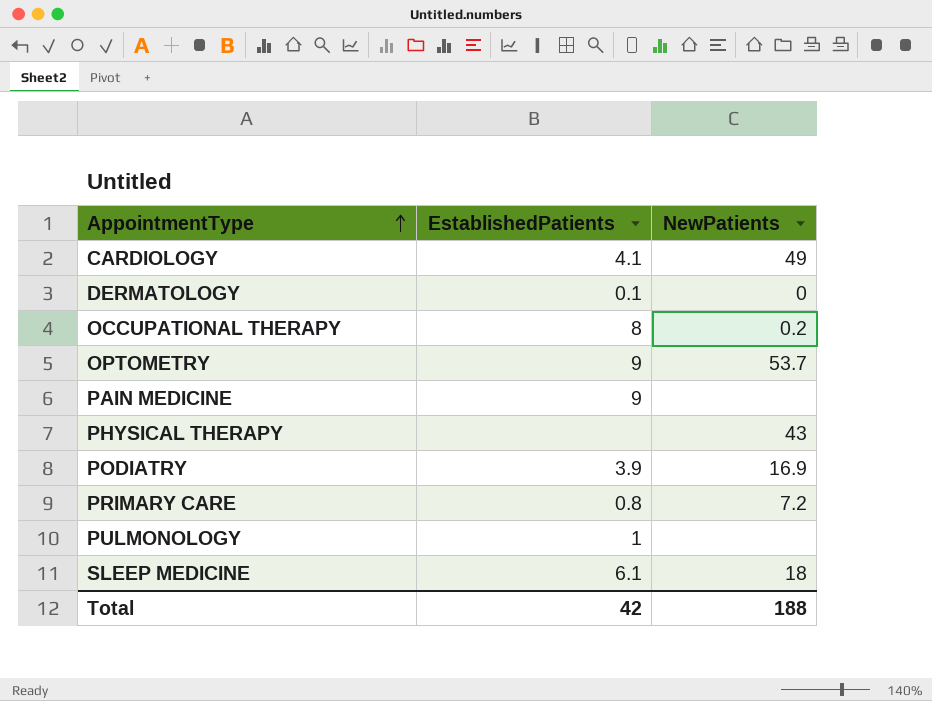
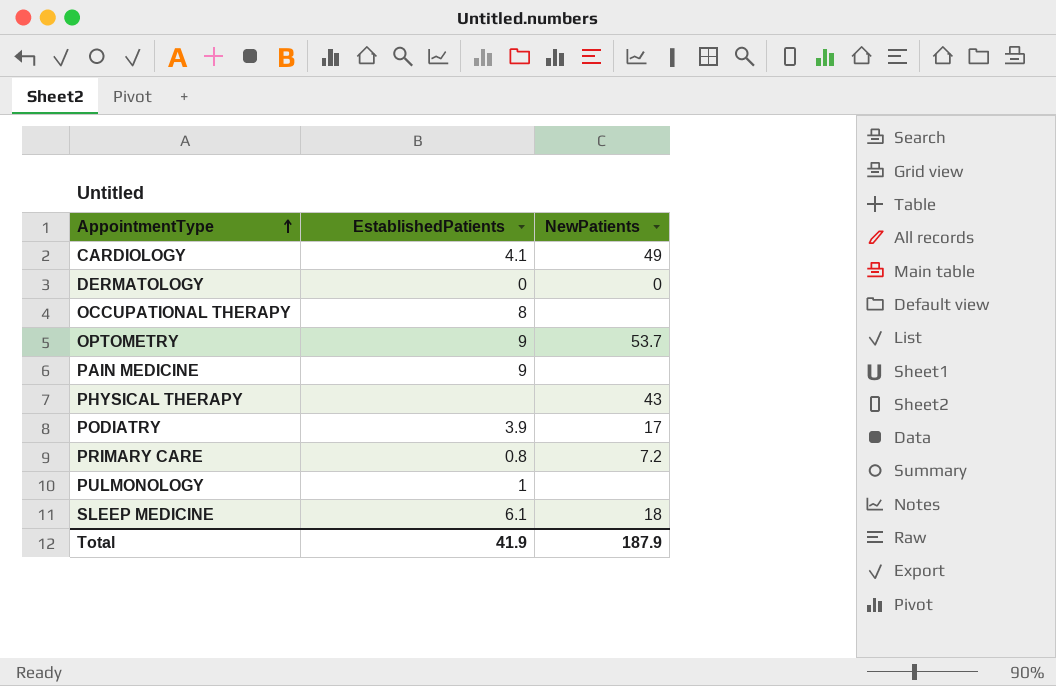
DERMATOLOGY | EstablishedPatients: 0.1 -> 0
OCCUPATIONAL THERAPY | NewPatients: 0.2 -> none
PODIATRY | NewPatients: 16.9 -> 17
Total | EstablishedPatients: 42 -> 41.9
Total | NewPatients: 188 -> 187.9

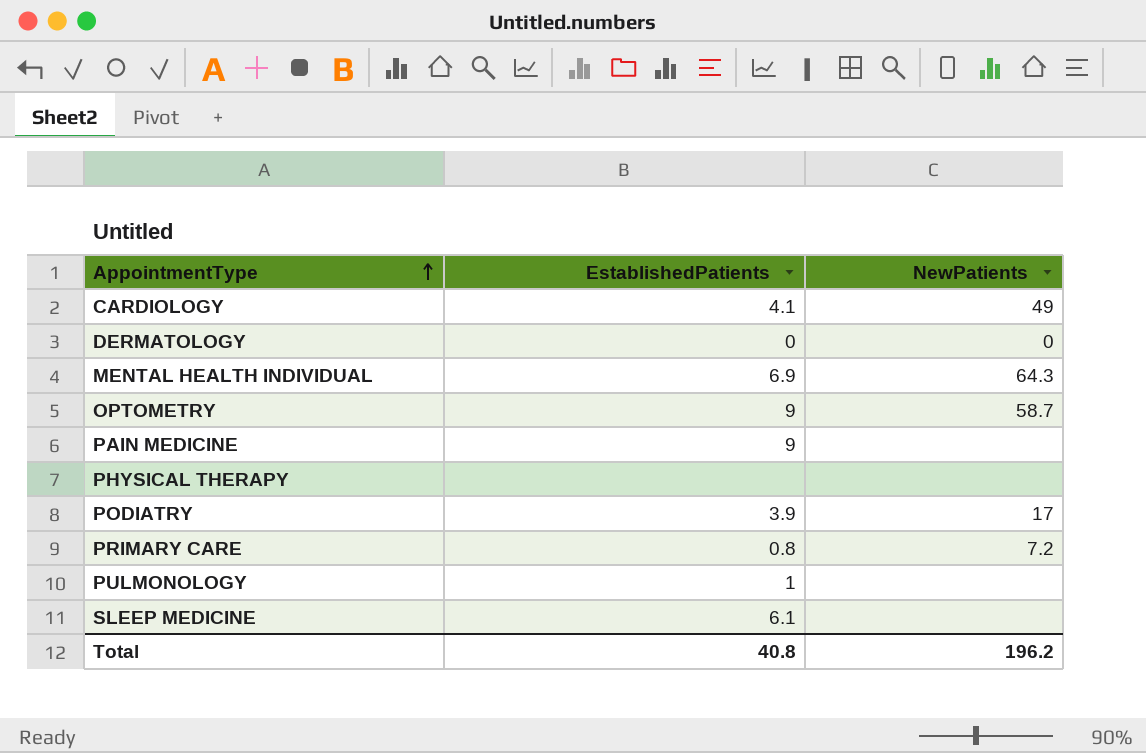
row OCCUPATIONAL THERAPY: 8 | none -> none
row MENTAL HEALTH INDIVIDUAL: none -> 6.9 | 64.3
OPTOMETRY | NewPatients: 53.7 -> 58.7
PHYSICAL THERAPY | NewPatients: 43 -> none
SLEEP MEDICINE | NewPatients: 18 -> none
Total | EstablishedPatients: 41.9 -> 40.8
Total | NewPatients: 187.9 -> 196.2

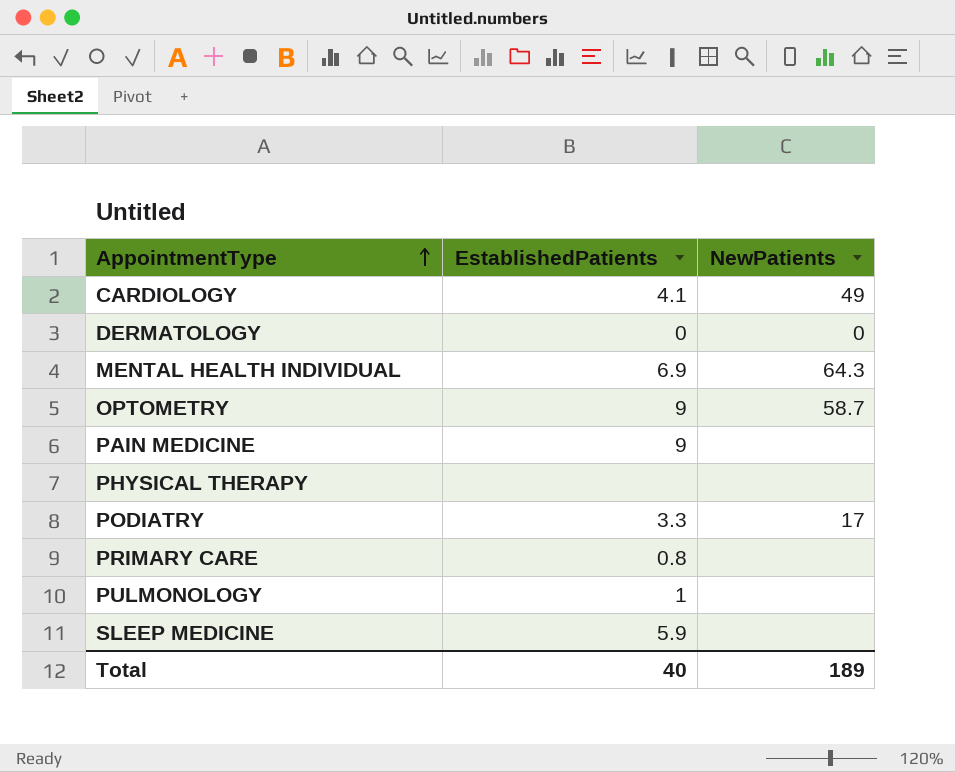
PODIATRY | EstablishedPatients: 3.9 -> 3.3
PRIMARY CARE | NewPatients: 7.2 -> none
SLEEP MEDICINE | EstablishedPatients: 6.1 -> 5.9
Total | EstablishedPatients: 40.8 -> 40
Total | NewPatients: 196.2 -> 189

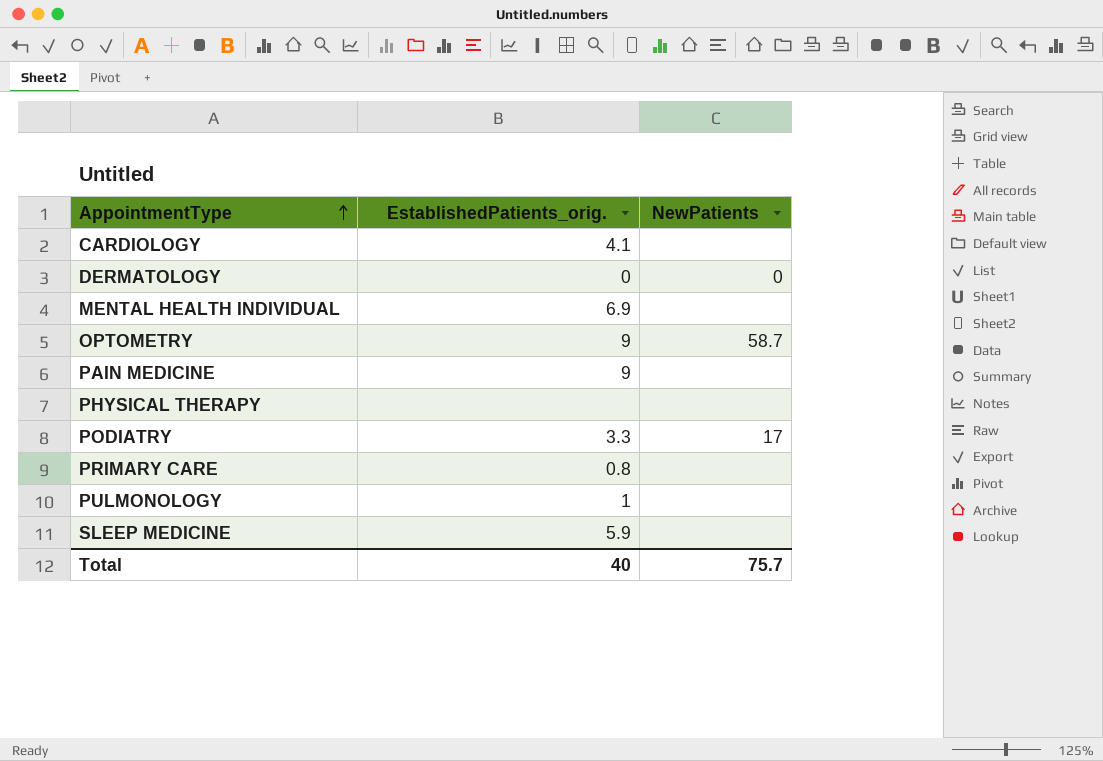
column name: EstablishedPatients -> EstablishedPatients_orig.
CARDIOLOGY | NewPatients: 49 -> none
MENTAL HEALTH INDIVIDUAL | NewPatients: 64.3 -> none
Total | NewPatients: 189 -> 75.7

